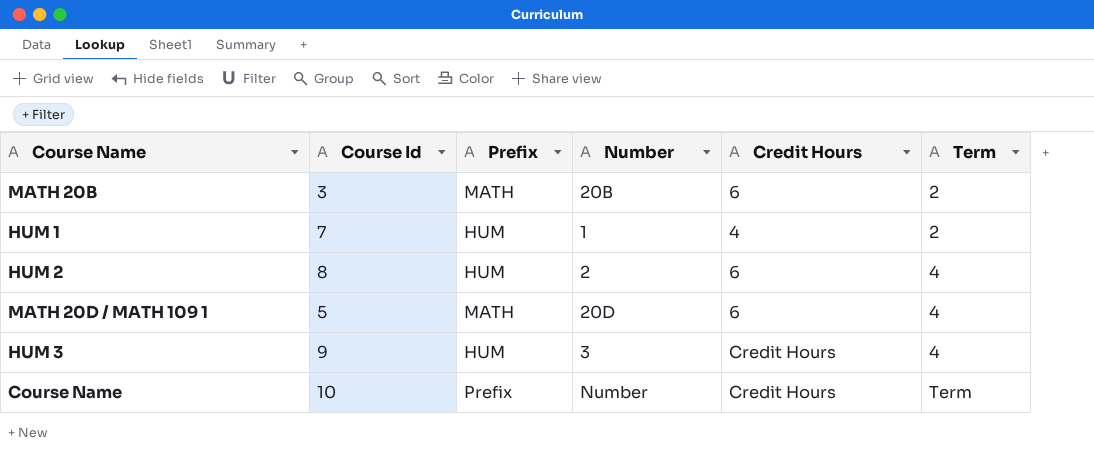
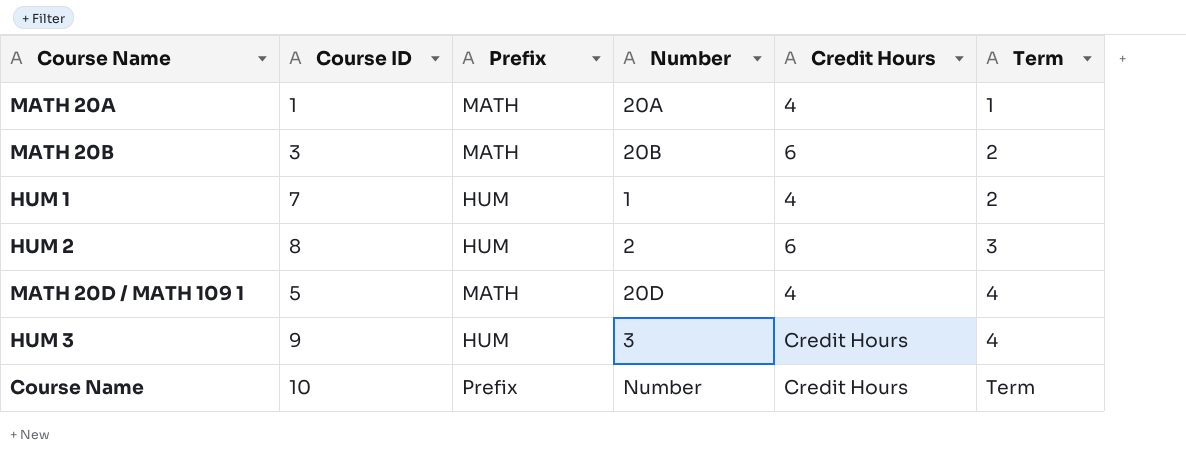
column name: Course Id -> Course ID
row MATH 20A: none -> 1 | MATH | 20A | 4 | 1
HUM 2 | Term: 4 -> 3
MATH 20D / MATH 109 1 | Credit Hours: 6 -> 4

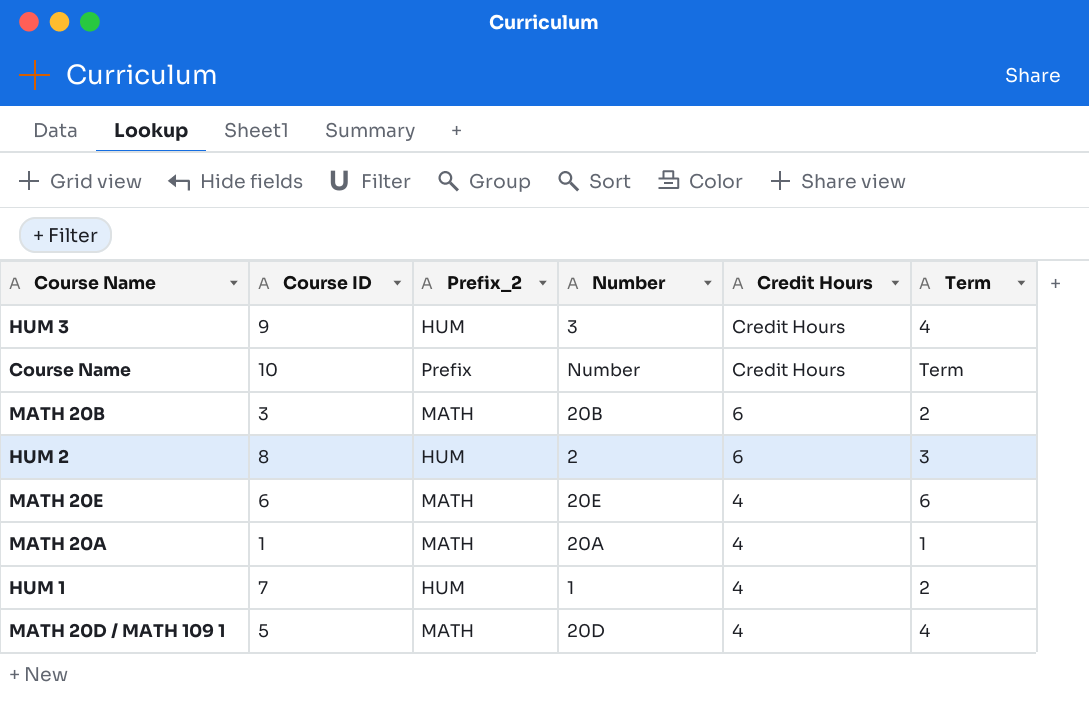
row order: Term ascending -> Credit Hours descending
column name: Prefix -> Prefix_2
row MATH 20E: none -> 6 | MATH | 20E | 4 | 6

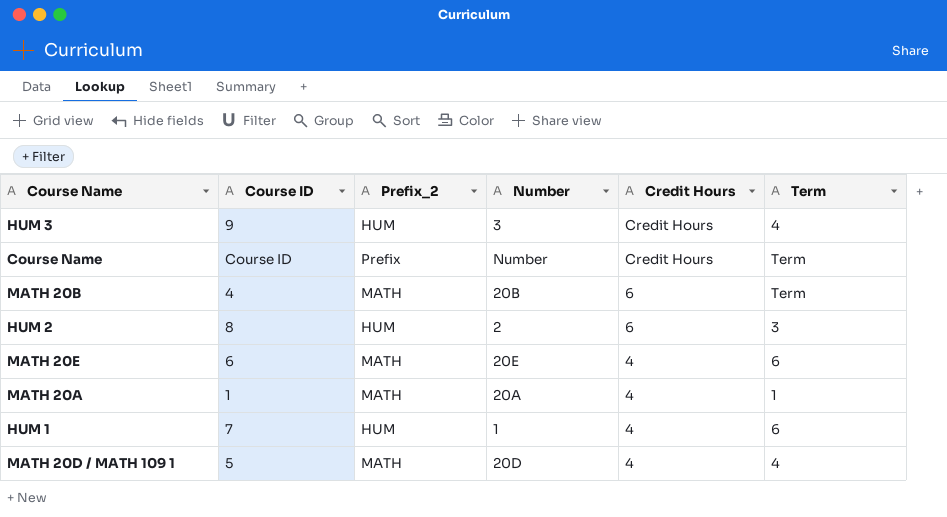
Course Name | Course ID: 10 -> Course ID
MATH 20B | Course ID: 3 -> 4
MATH 20B | Term: 2 -> Term
HUM 1 | Term: 2 -> 6

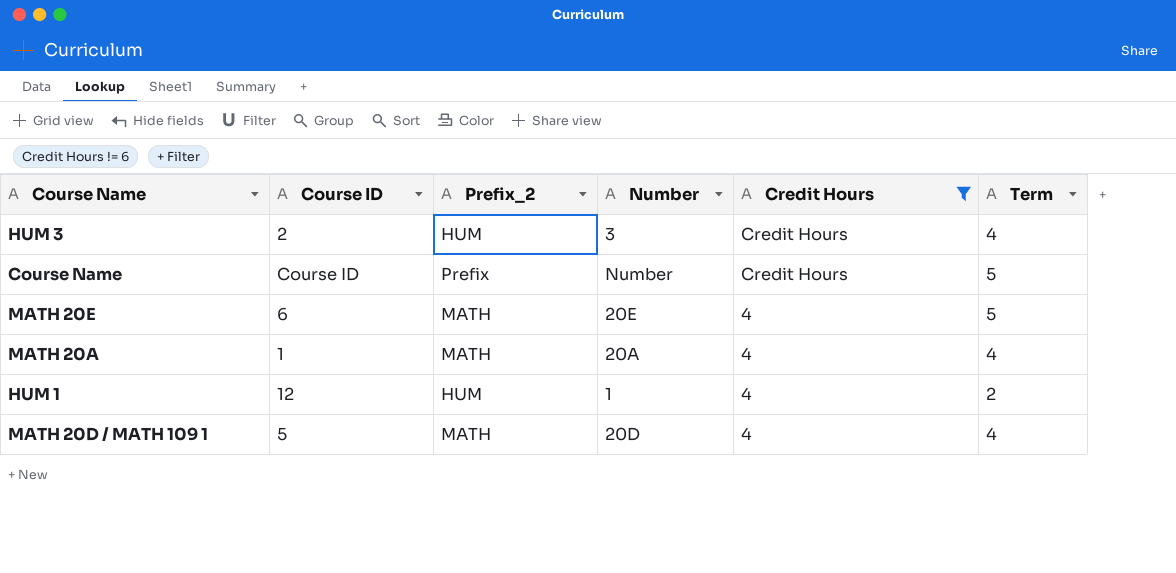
filter: none -> Credit Hours != 6
HUM 3 | Course ID: 9 -> 2
Course Name | Term: Term -> 5
MATH 20E | Term: 6 -> 5
MATH 20A | Term: 1 -> 4
HUM 1 | Course ID: 7 -> 12
HUM 1 | Term: 6 -> 2

